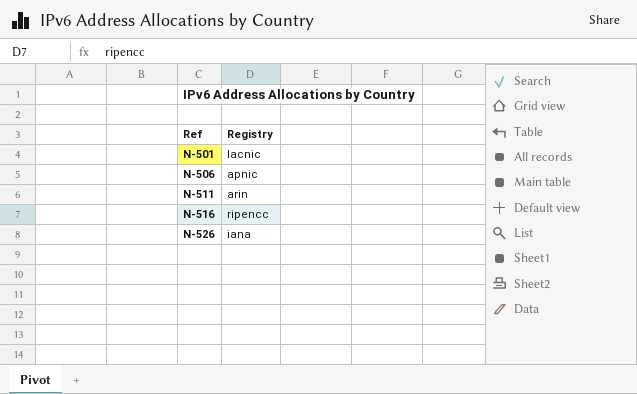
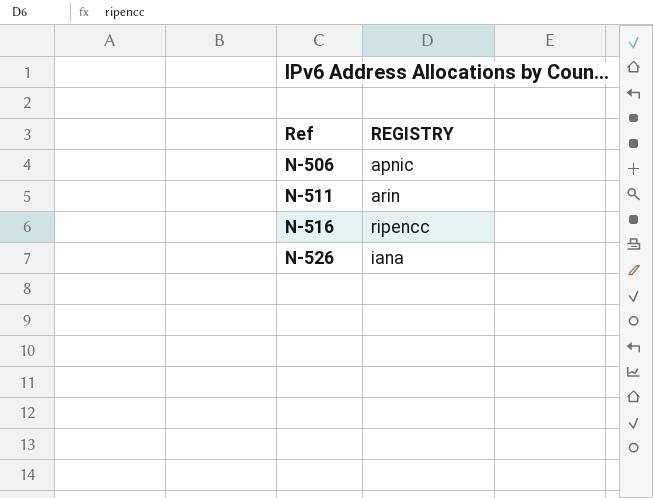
column name: Registry -> REGISTRY
row N-501: lacnic -> none

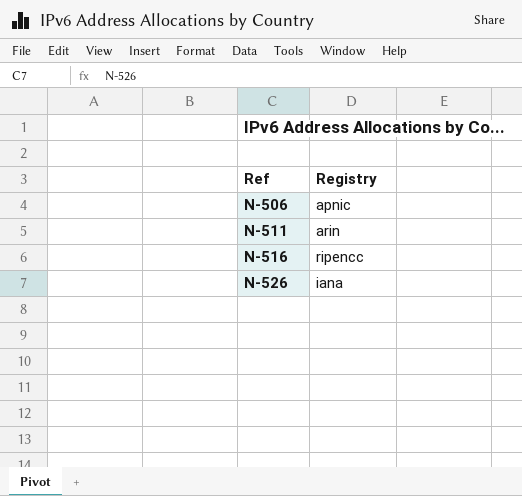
column name: REGISTRY -> Registry

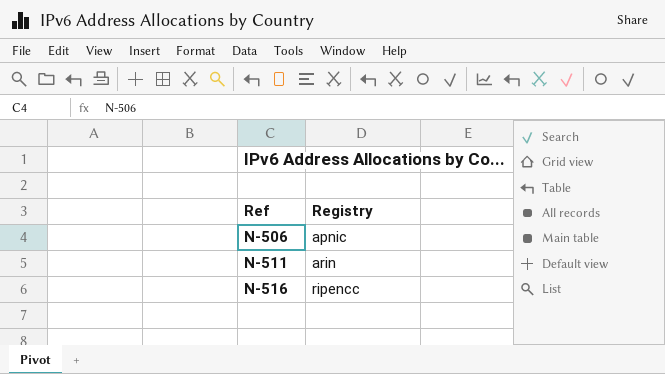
row N-526: iana -> none

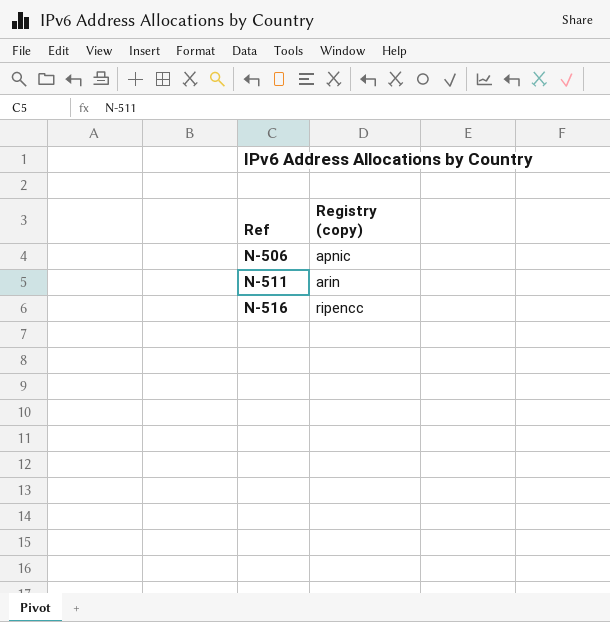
column name: Registry -> Registry (copy)

